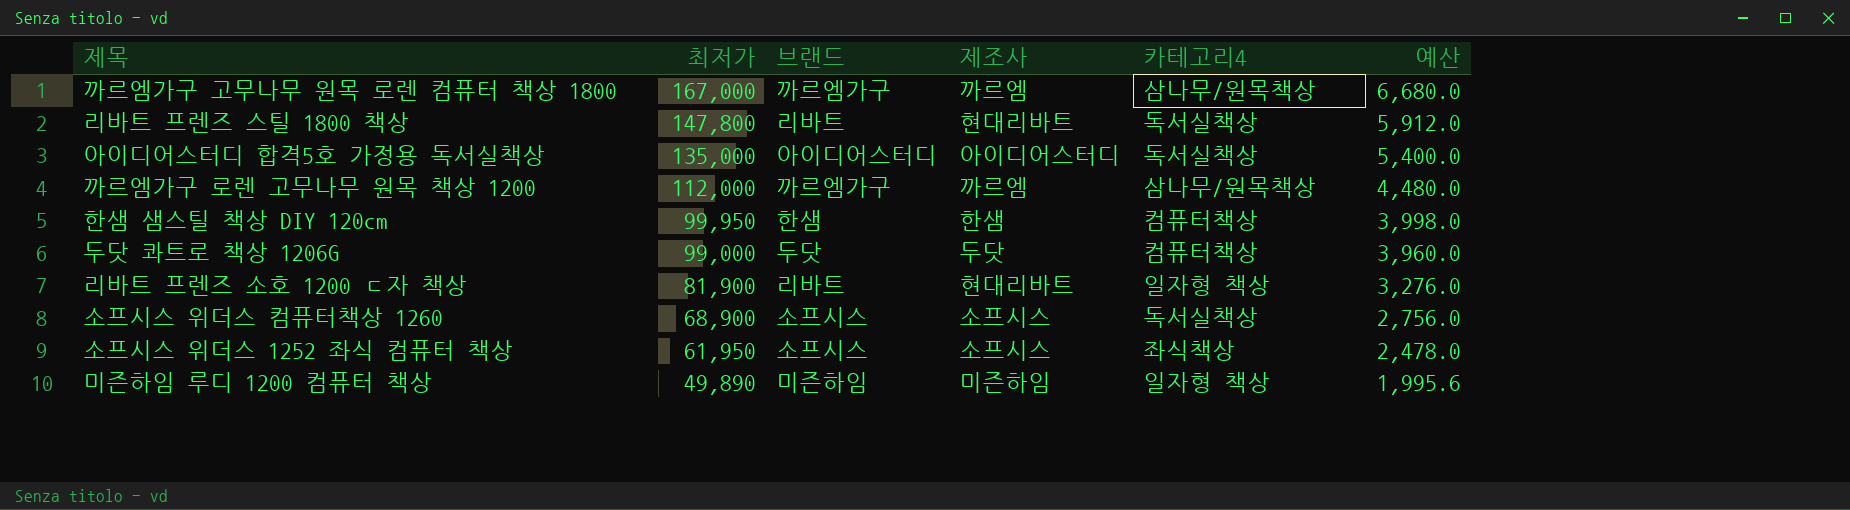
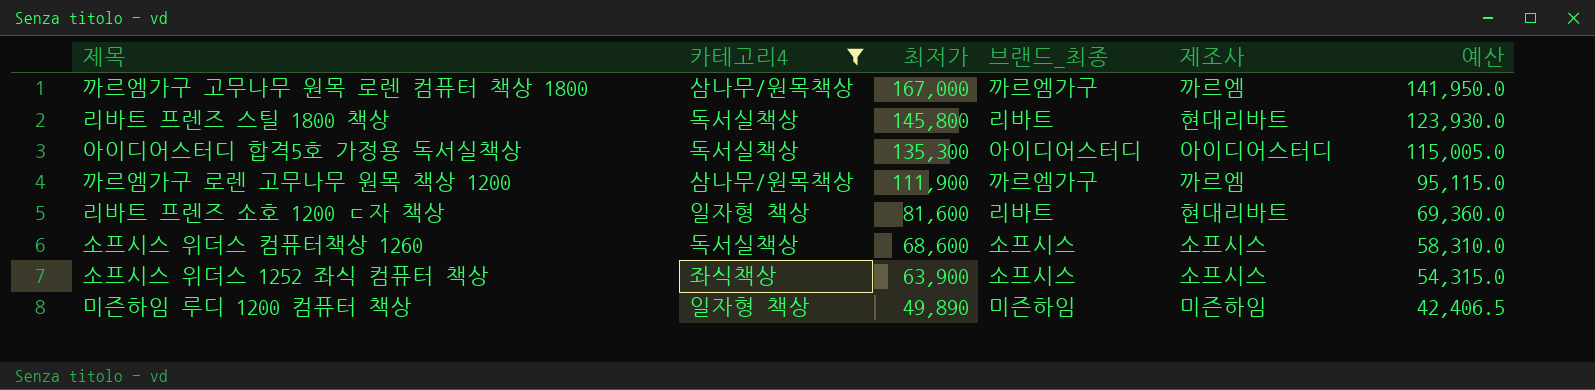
filter: none -> 카테고리4 != 컴퓨터책상
column 카테고리4 | position: 5 -> 2
column name: 브랜드 -> 브랜드_최종
column 예산 | formula: [최저가] * 0.04 -> [최저가] * 0.85
리바트 프렌즈 스틸 1800 책상 | 최저가: 147,800 -> 145,800
아이디어스터디 합격5호 가정용 독서실책상 | 최저가: 135,000 -> 135,300
까르엠가구 로렌 고무나무 원목 책상 1200 | 최저가: 112,000 -> 111,900
리바트 프렌즈 소호 1200 ㄷ자 책상 | 최저가: 81,900 -> 81,600
소프시스 위더스 컴퓨터책상 1260 | 최저가: 68,900 -> 68,600
소프시스 위더스 1252 좌식 컴퓨터 책상 | 최저가: 61,950 -> 63,900

